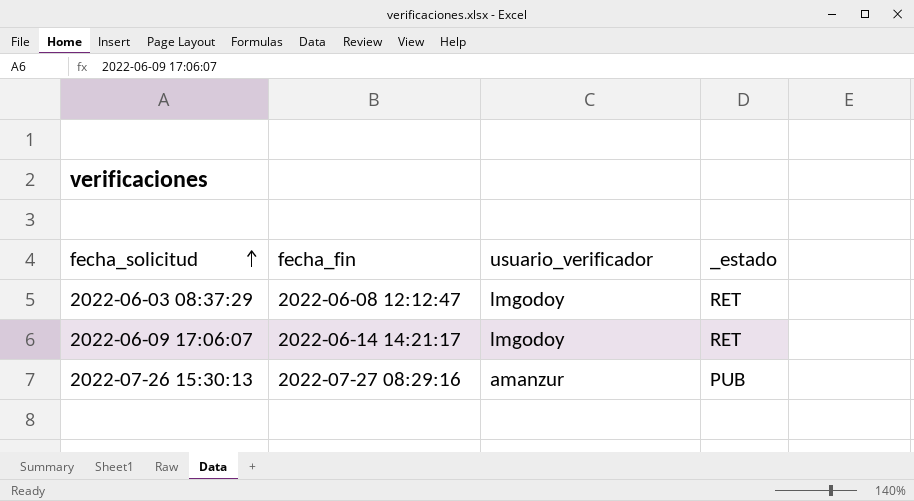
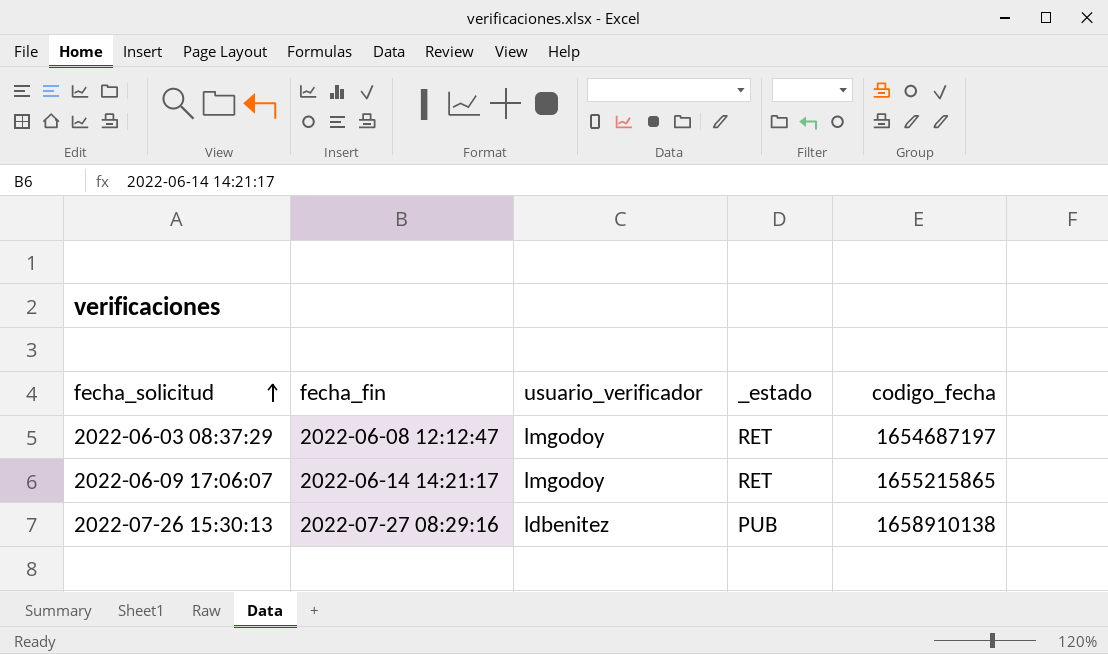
column codigo_fecha | position: none -> 5
2022-07-26 15:30:13 | usuario_verificador: amanzur -> ldbenitez

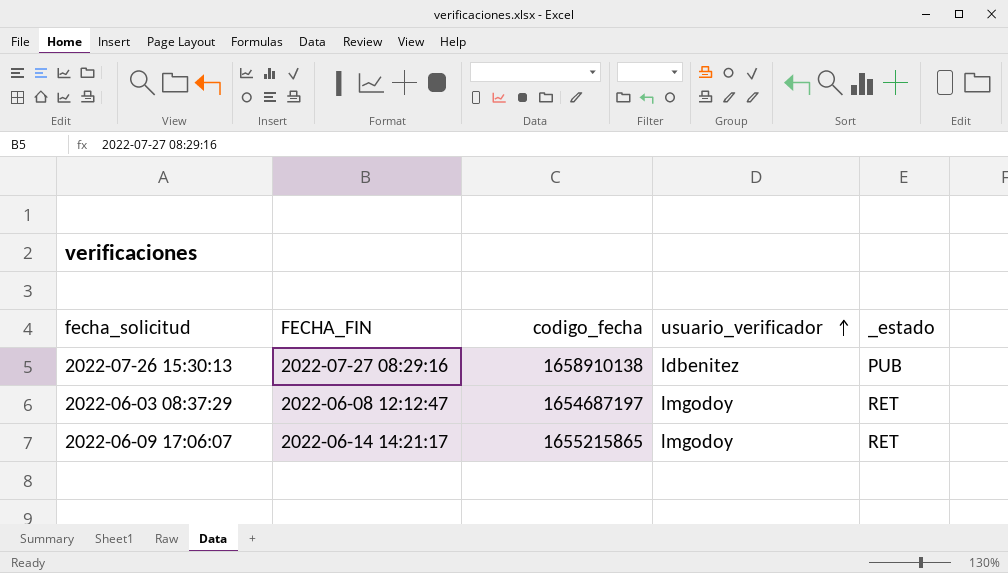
row order: fecha_solicitud ascending -> usuario_verificador ascending
column name: fecha_fin -> FECHA_FIN
column codigo_fecha | position: 5 -> 3

